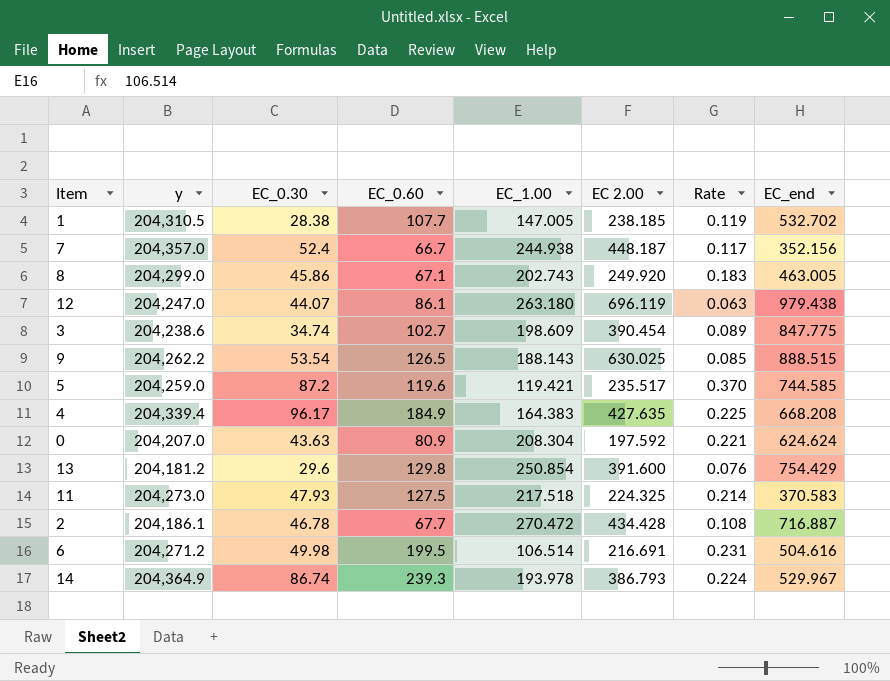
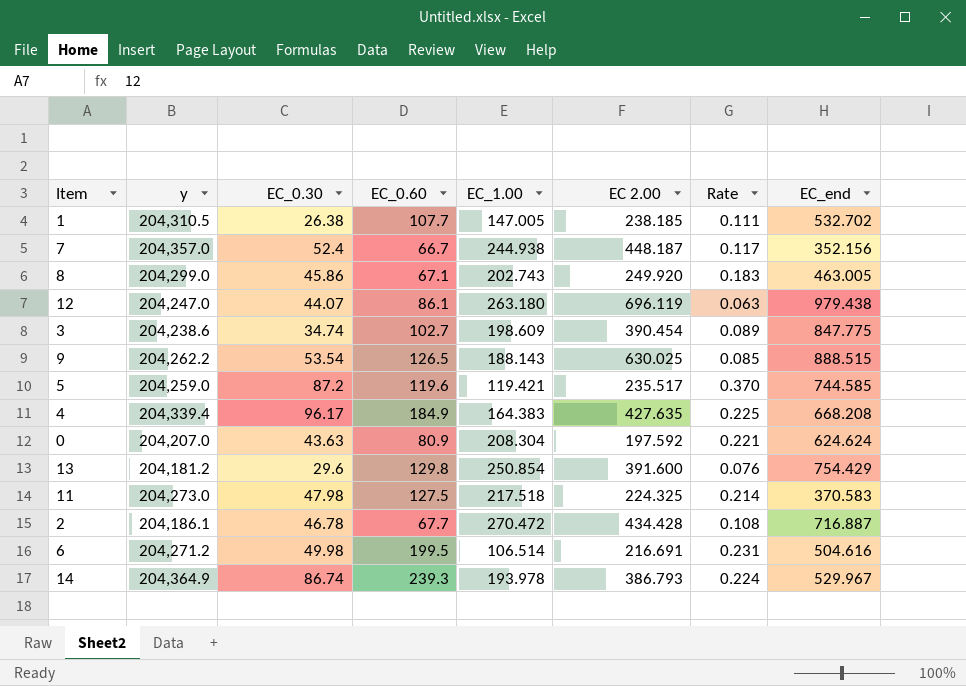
1 | EC_0.30: 28.38 -> 26.38
1 | Rate: 0.119 -> 0.111
11 | EC_0.30: 47.93 -> 47.98

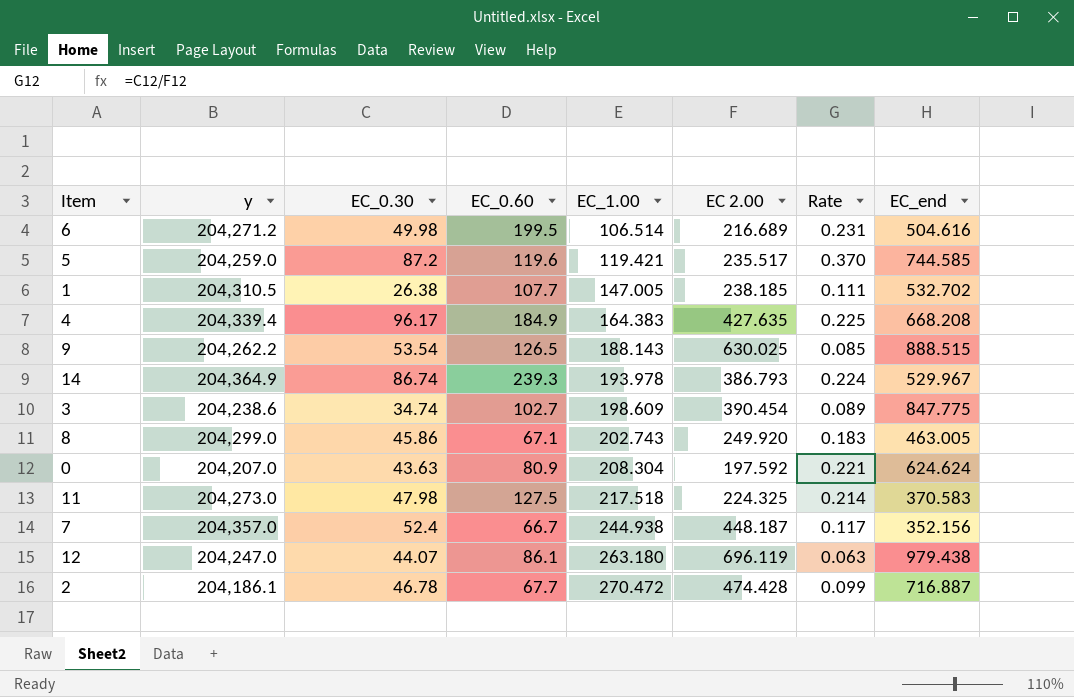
row order: none -> EC_1.00 ascending
row 13: 204,181.2 | 29.6 | 129.8 | 250.854 | 391.600 | 0.076 | 754.429 -> none
6 | EC 2.00: 216.691 -> 216.689
2 | EC 2.00: 434.428 -> 474.428
2 | Rate: 0.108 -> 0.099

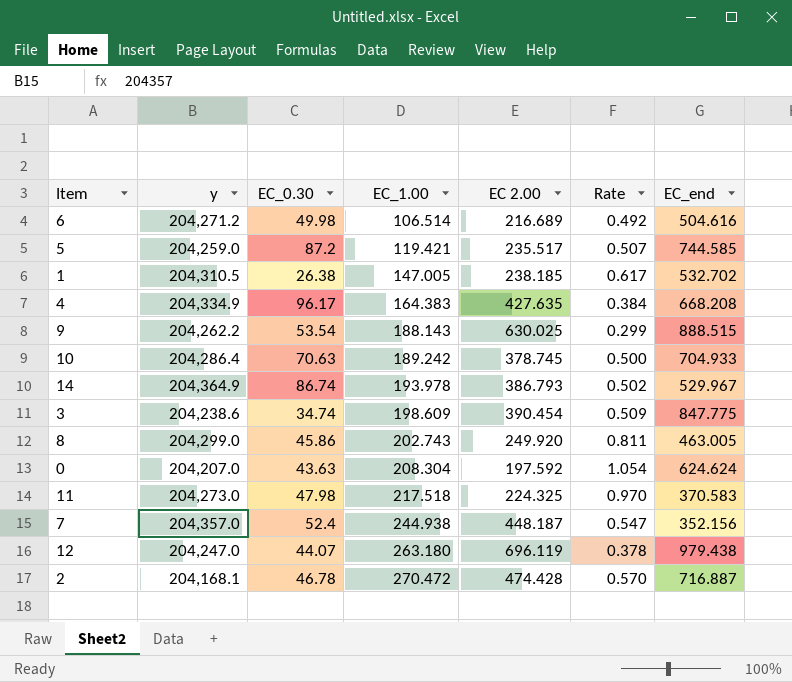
column EC_0.60 | position: 4 -> none
column Rate | formula: [EC_0.30] / [EC 2.00] -> [EC_1.00] / [EC 2.00]
4 | y: 204,339.4 -> 204,334.9
row 10: none -> 204,286.4 | 70.63 | 189.242 | 378.745 | 0.500 | 704.933
2 | y: 204,186.1 -> 204,168.1

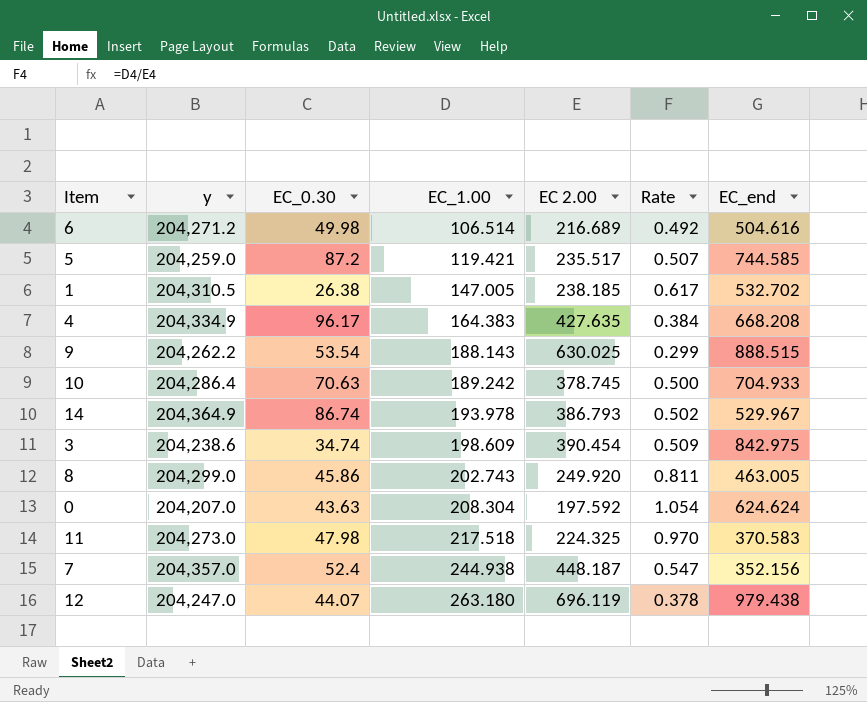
row 2: 204,168.1 | 46.78 | 270.472 | 474.428 | 0.570 | 716.887 -> none
3 | EC_end: 847.775 -> 842.975

